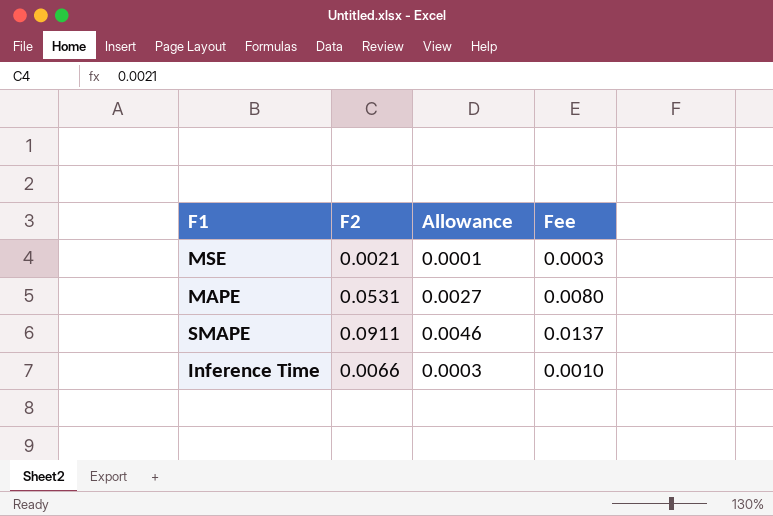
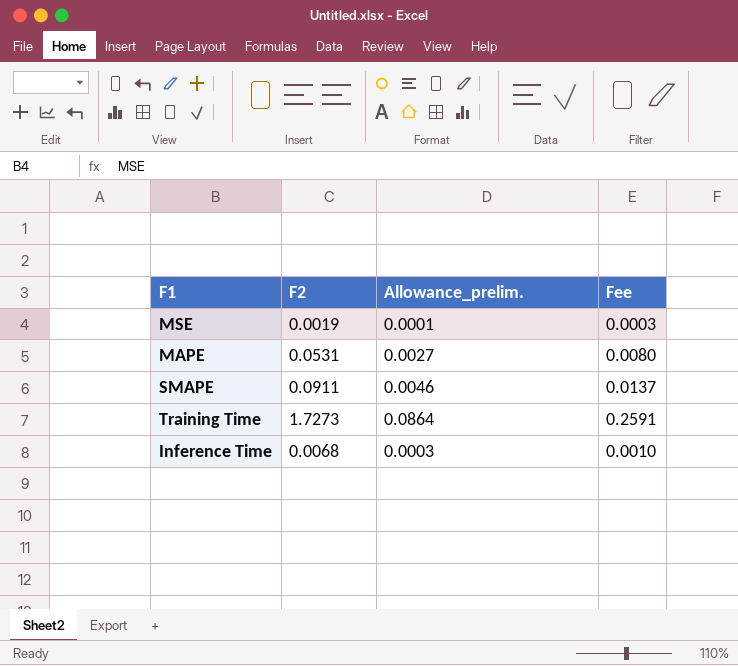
column name: Allowance -> Allowance_prelim.
MSE | F2: 0.0021 -> 0.0019
row Training Time: none -> 1.7273 | 0.0864 | 0.2591
Inference Time | F2: 0.0066 -> 0.0068

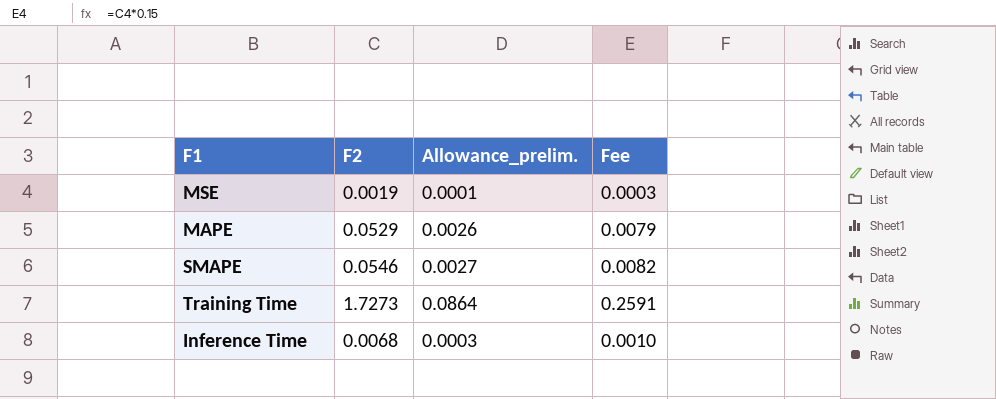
MAPE | F2: 0.0531 -> 0.0529
MAPE | Allowance_prelim.: 0.0027 -> 0.0026
MAPE | Fee: 0.0080 -> 0.0079
SMAPE | F2: 0.0911 -> 0.0546
SMAPE | Allowance_prelim.: 0.0046 -> 0.0027
SMAPE | Fee: 0.0137 -> 0.0082

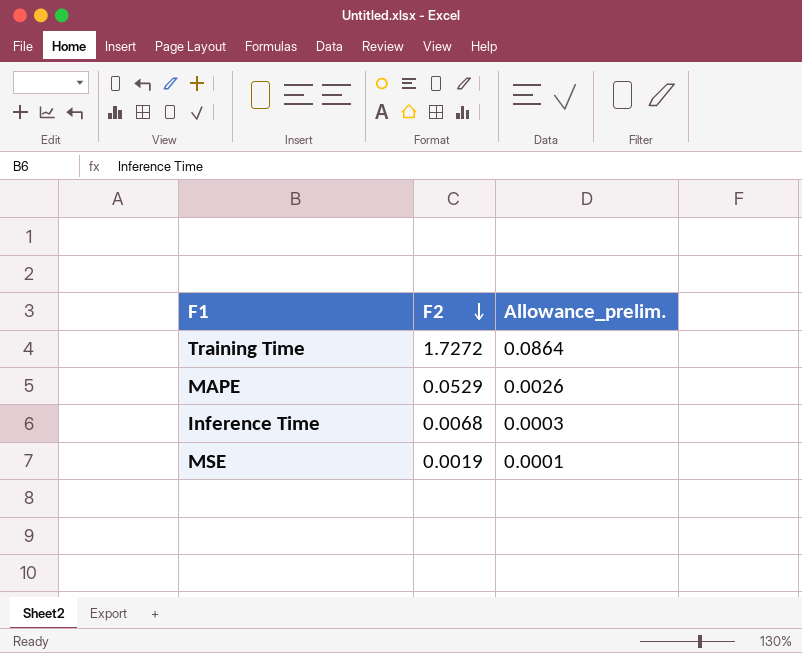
row order: none -> F2 descending
column Fee | formula: [F2] * 0.15 -> none
row SMAPE: 0.0546 | 0.0027 | 0.0082 -> none
Training Time | F2: 1.7273 -> 1.7272

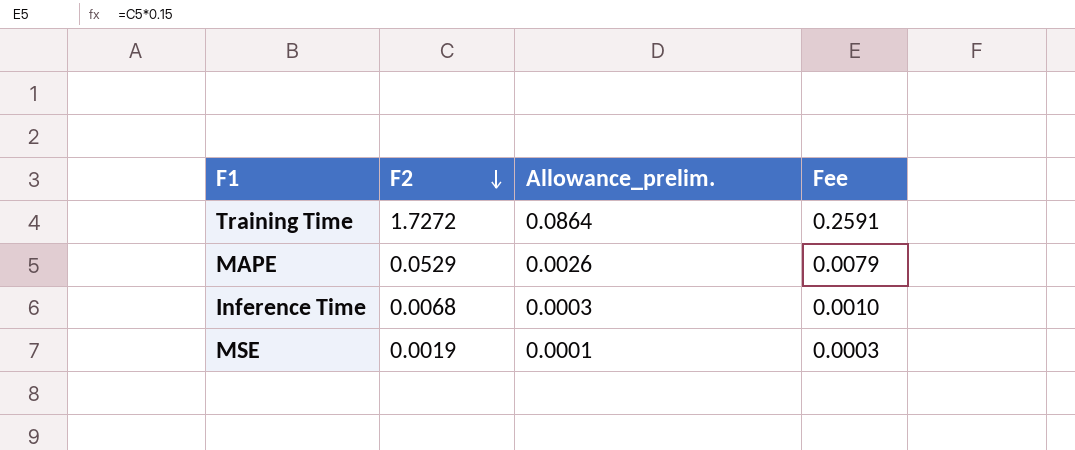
column Fee | formula: none -> [F2] * 0.15

